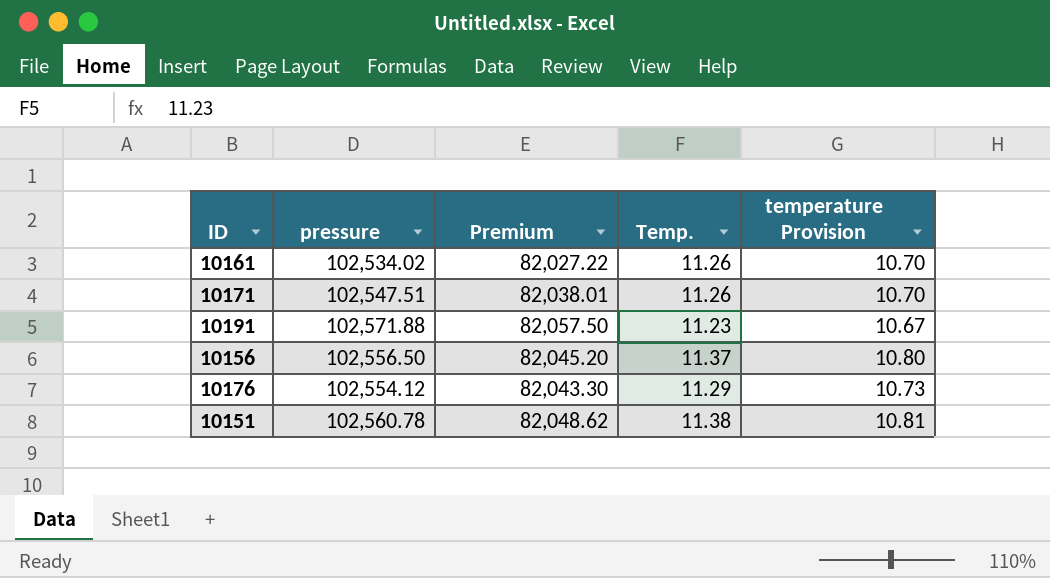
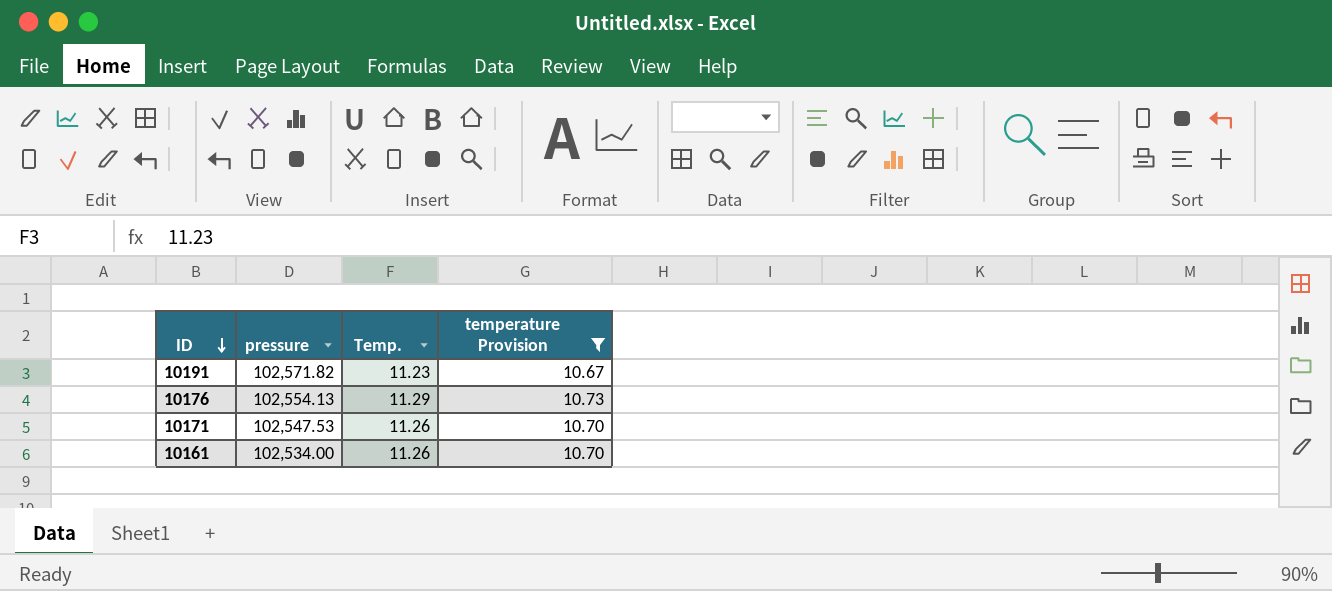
filter: none -> temperature Provision <= 10.73
row order: none -> ID descending
column Premium | formula: [pressure] * 0.8 -> none
10191 | pressure: 102,571.88 -> 102,571.82
10176 | pressure: 102,554.12 -> 102,554.13
10171 | pressure: 102,547.51 -> 102,547.53
10161 | pressure: 102,534.02 -> 102,534.00

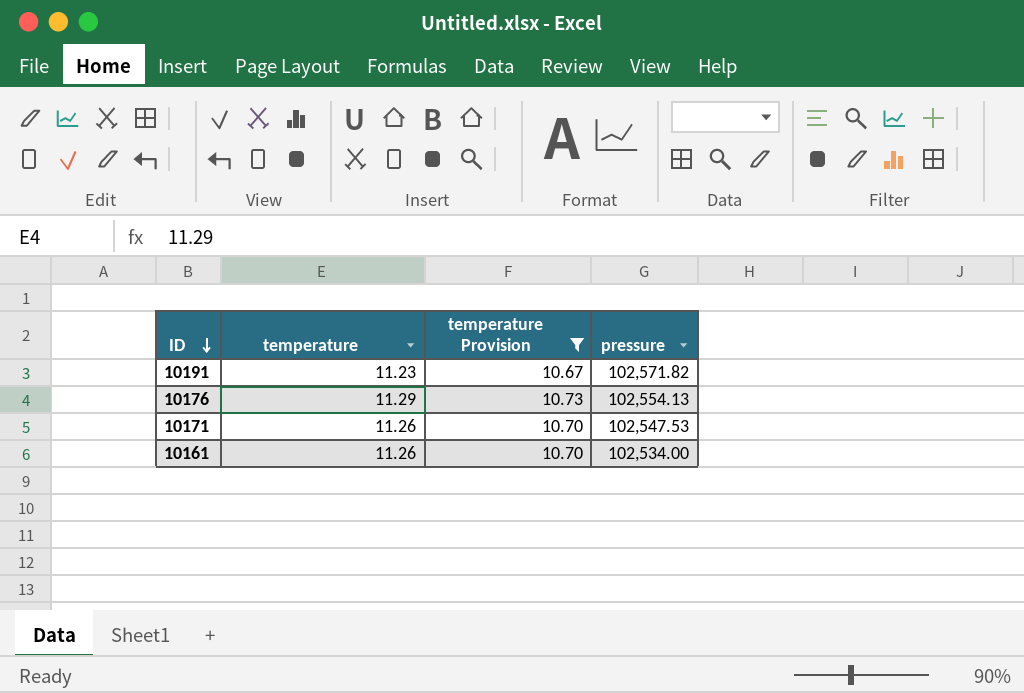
column name: Temp. -> temperature
column pressure | position: 2 -> 4

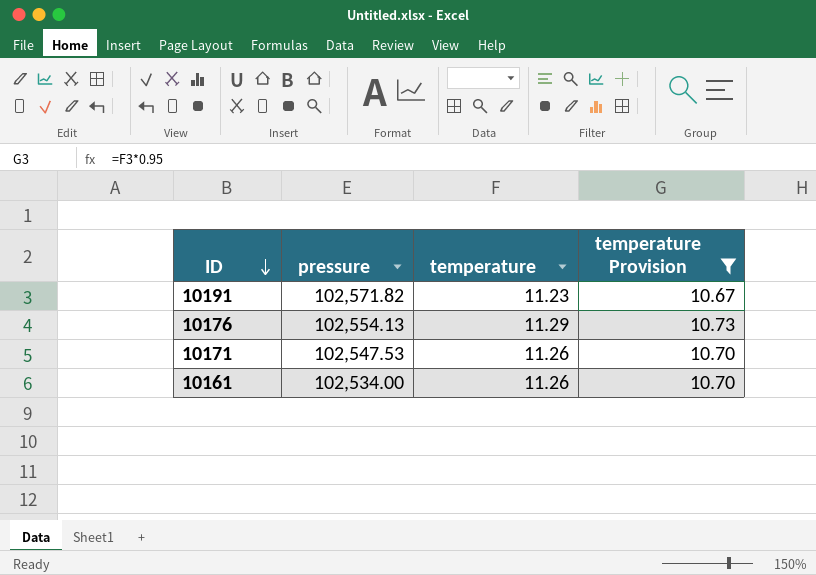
column pressure | position: 4 -> 2

